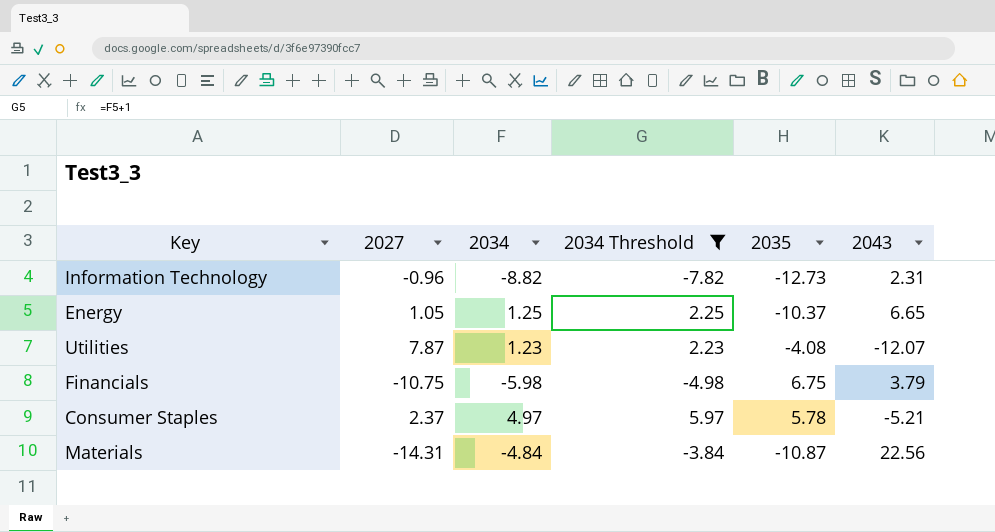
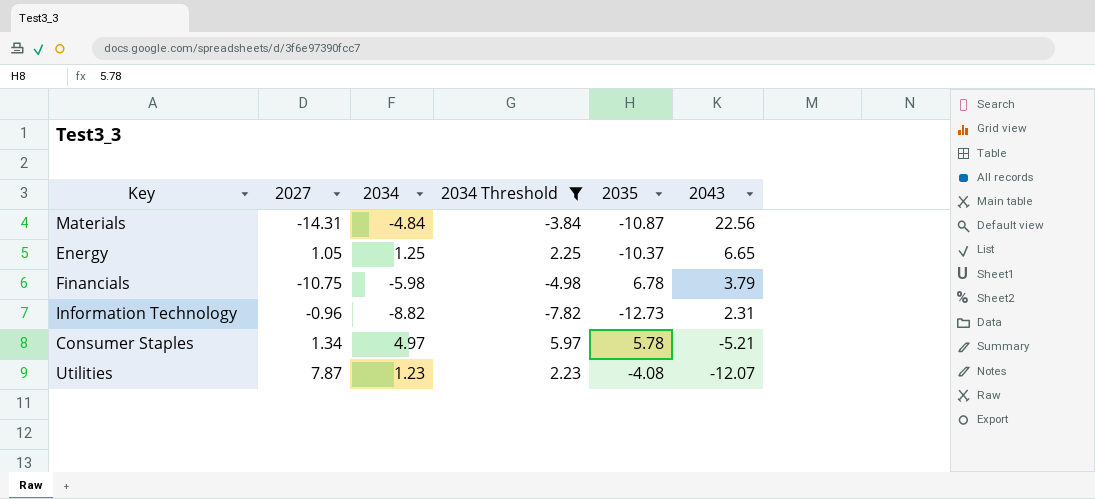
row order: none -> 2043 descending
Financials | 2035: 6.75 -> 6.78
Consumer Staples | 2027: 2.37 -> 1.34

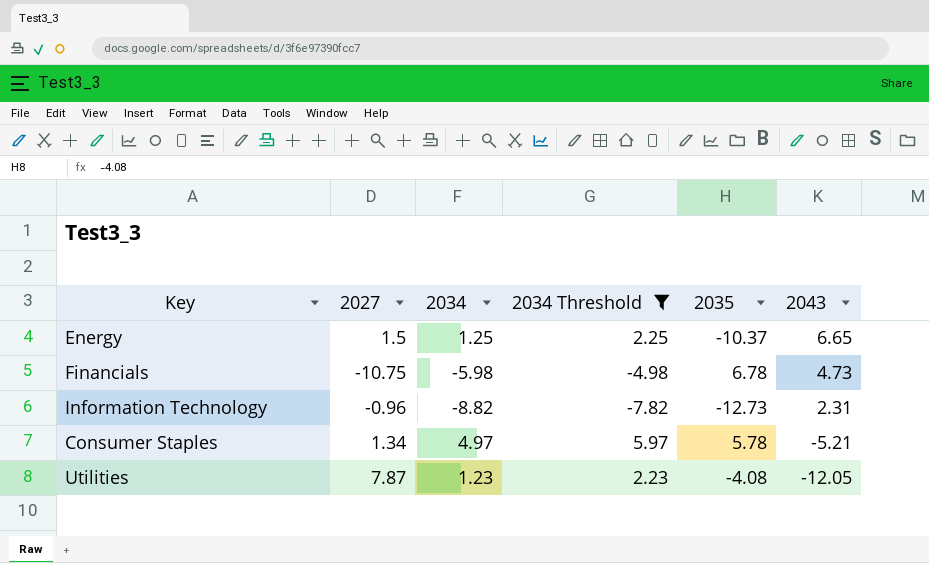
row Materials: -14.31 | -4.84 | -3.84 | -10.87 | 22.56 -> none
Energy | 2027: 1.05 -> 1.5
Financials | 2043: 3.79 -> 4.73
Utilities | 2043: -12.07 -> -12.05

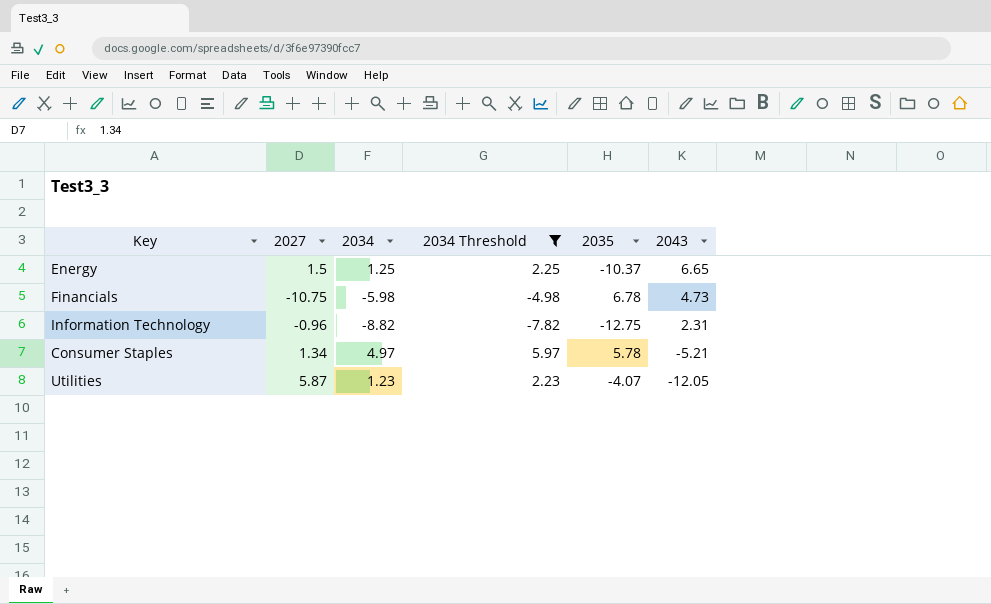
Information Technology | 2035: -12.73 -> -12.75
Utilities | 2027: 7.87 -> 5.87
Utilities | 2035: -4.08 -> -4.07

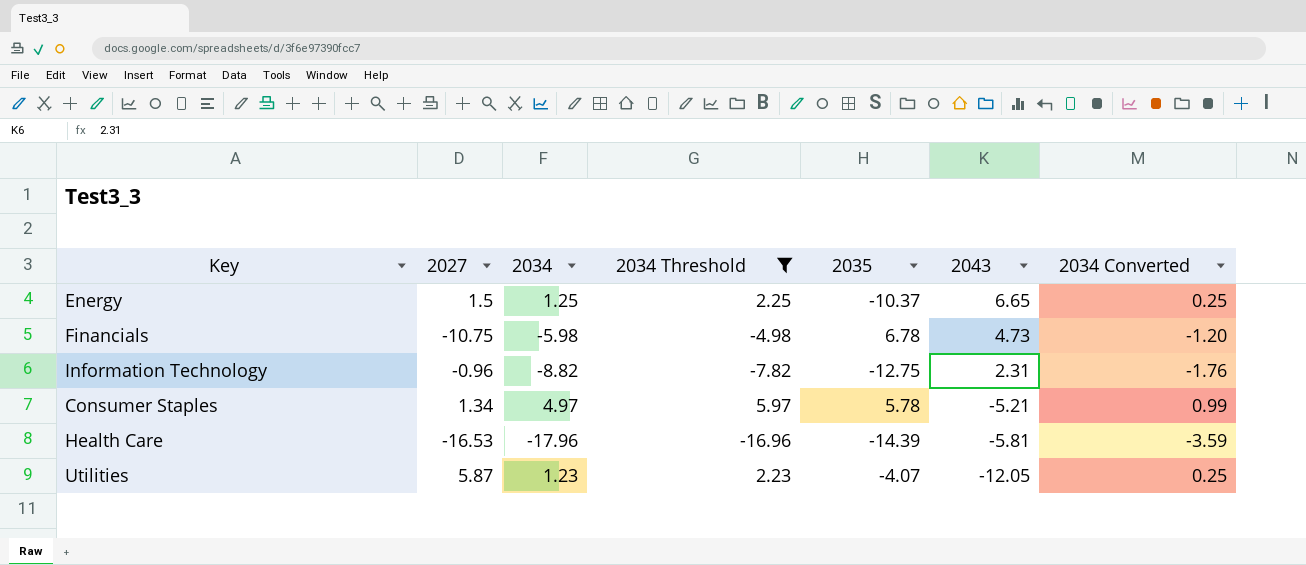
column 2034 Converted | formula: none -> [2034] * 0.2
row Health Care: none -> -16.53 | -17.96 | -16.96 | -14.39 | -5.81 | -3.59

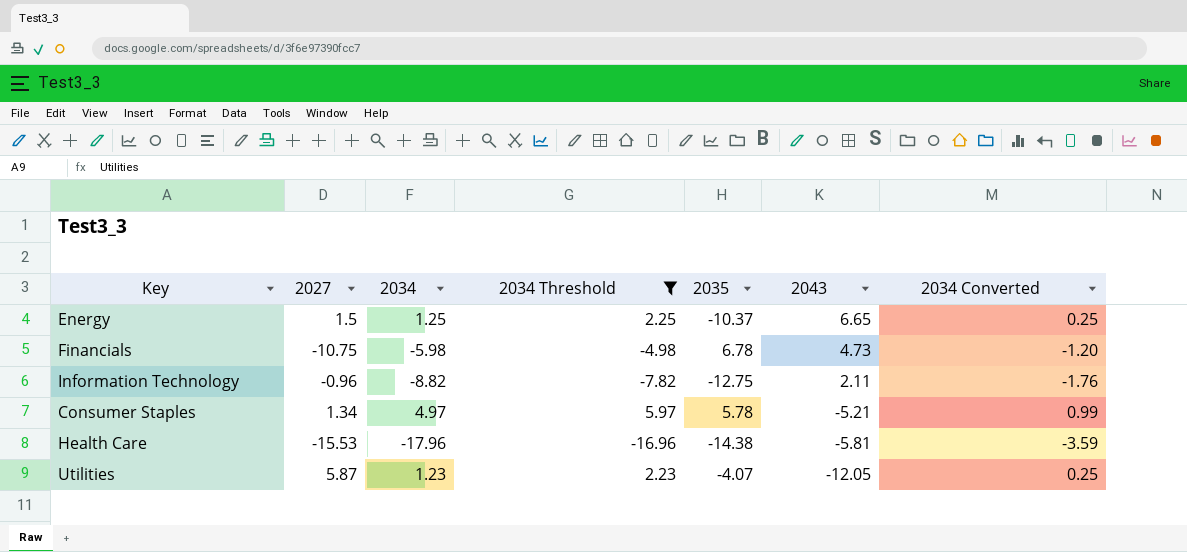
Information Technology | 2043: 2.31 -> 2.11
Health Care | 2027: -16.53 -> -15.53
Health Care | 2035: -14.39 -> -14.38

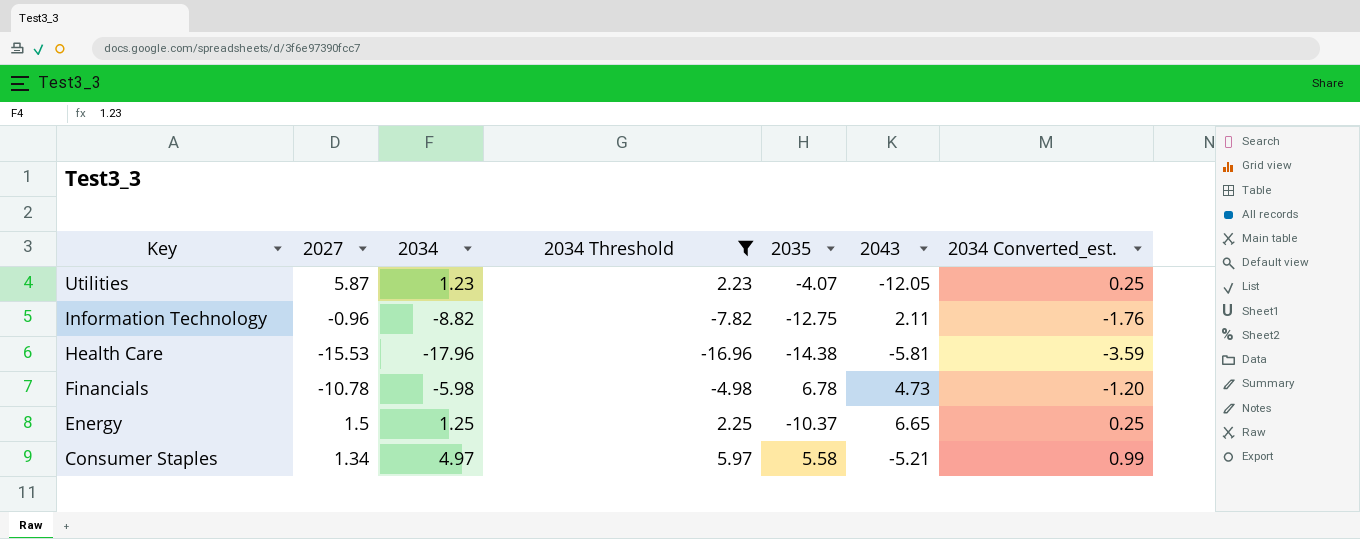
row order: 2043 descending -> Key descending
column name: 2034 Converted -> 2034 Converted_est.
Financials | 2027: -10.75 -> -10.78
Consumer Staples | 2035: 5.78 -> 5.58

